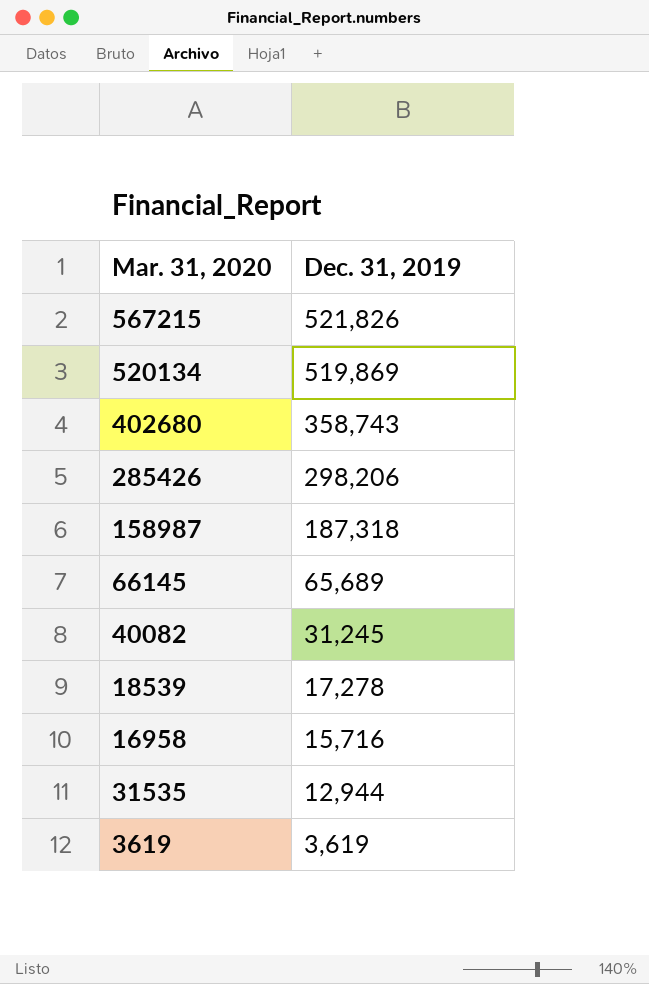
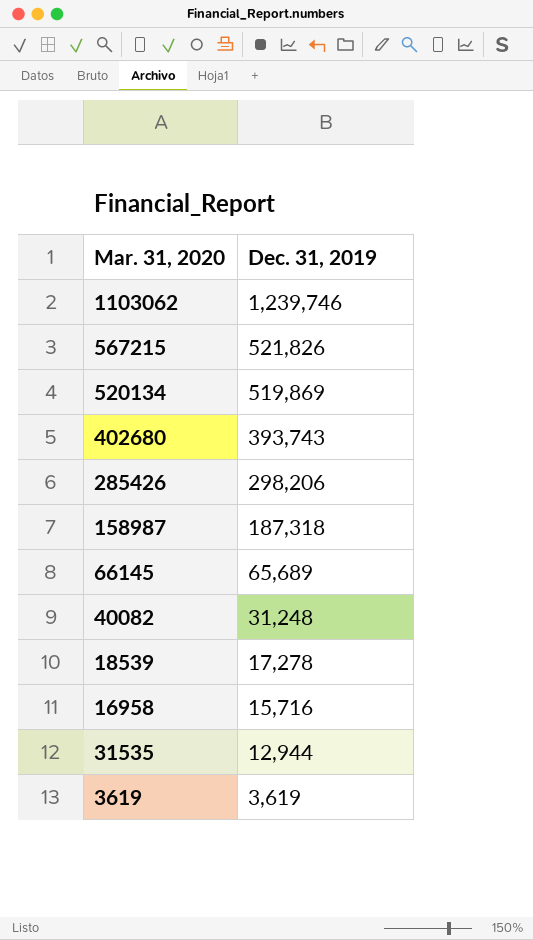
row 1103062: none -> 1,239,746
402680 | Dec. 31, 2019: 358,743 -> 393,743
40082 | Dec. 31, 2019: 31,245 -> 31,248

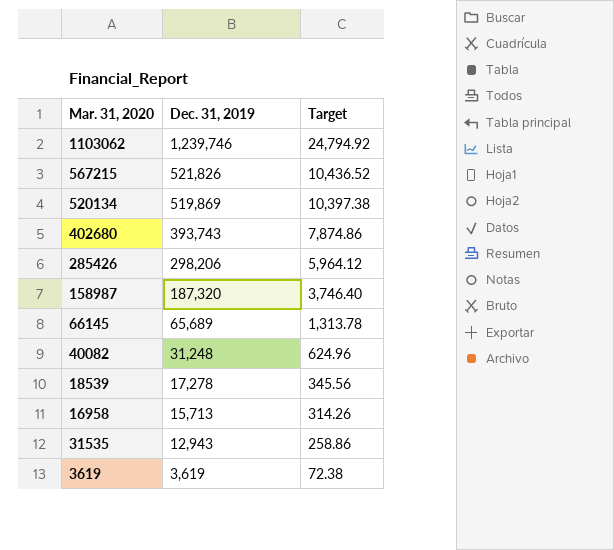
column Target | formula: none -> [Dec. 31, 2019] * 0.02
158987 | Dec. 31, 2019: 187,318 -> 187,320
16958 | Dec. 31, 2019: 15,716 -> 15,713
31535 | Dec. 31, 2019: 12,944 -> 12,943

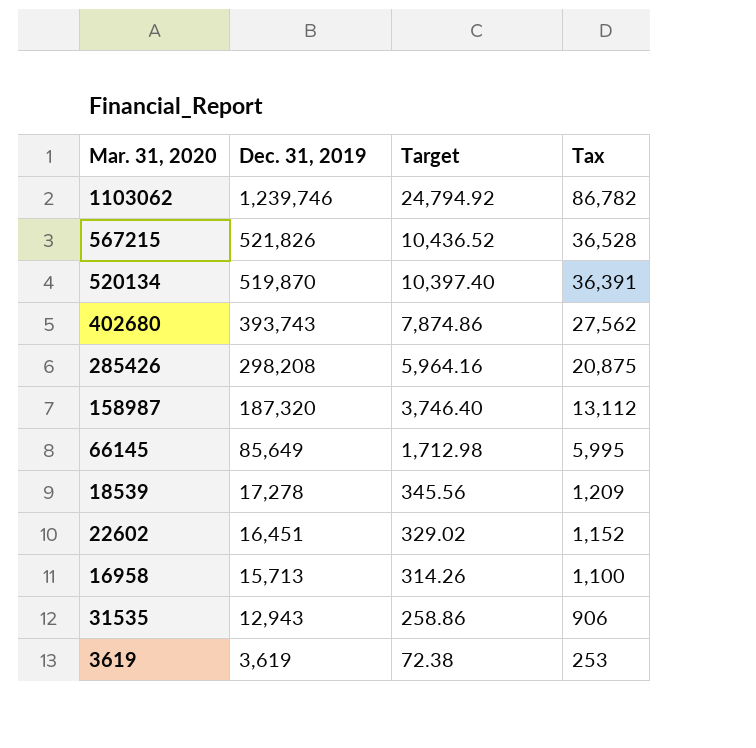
column Tax | formula: none -> [Dec. 31, 2019] * 0.07
row 40082: 31,248 | 624.96 -> none
520134 | Dec. 31, 2019: 519,869 -> 519,870
520134 | Target: 10,397.38 -> 10,397.40
285426 | Dec. 31, 2019: 298,206 -> 298,208
285426 | Target: 5,964.12 -> 5,964.16
66145 | Dec. 31, 2019: 65,689 -> 85,649
66145 | Target: 1,313.78 -> 1,712.98
row 22602: none -> 16,451 | 329.02 | 1,152

